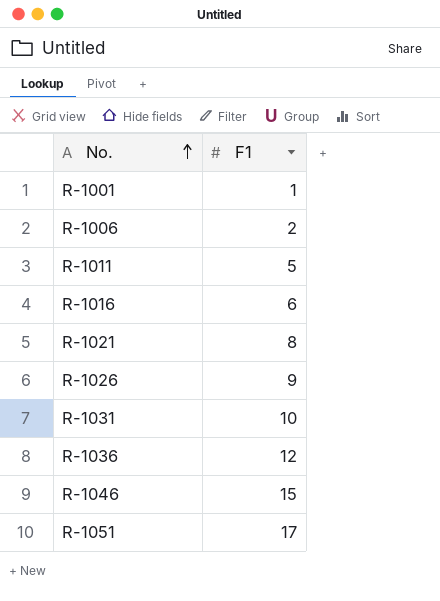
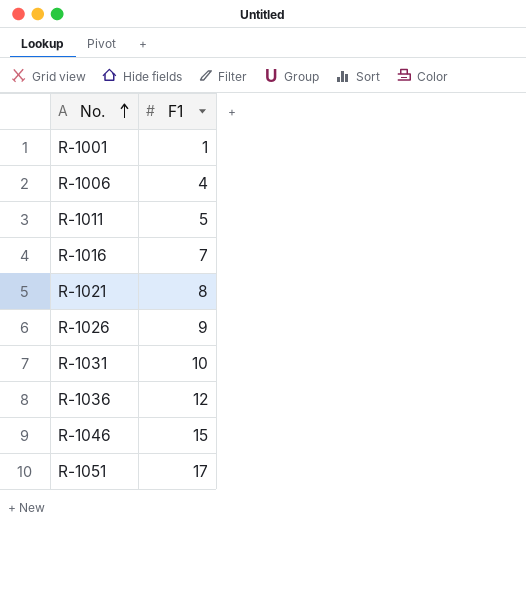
R-1006 | F1: 2 -> 4
R-1016 | F1: 6 -> 7

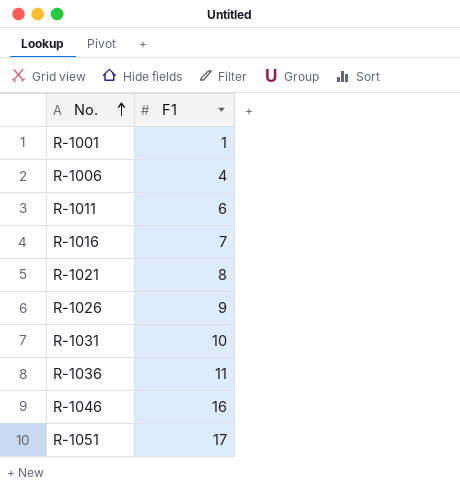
R-1011 | F1: 5 -> 6
R-1036 | F1: 12 -> 11
R-1046 | F1: 15 -> 16

